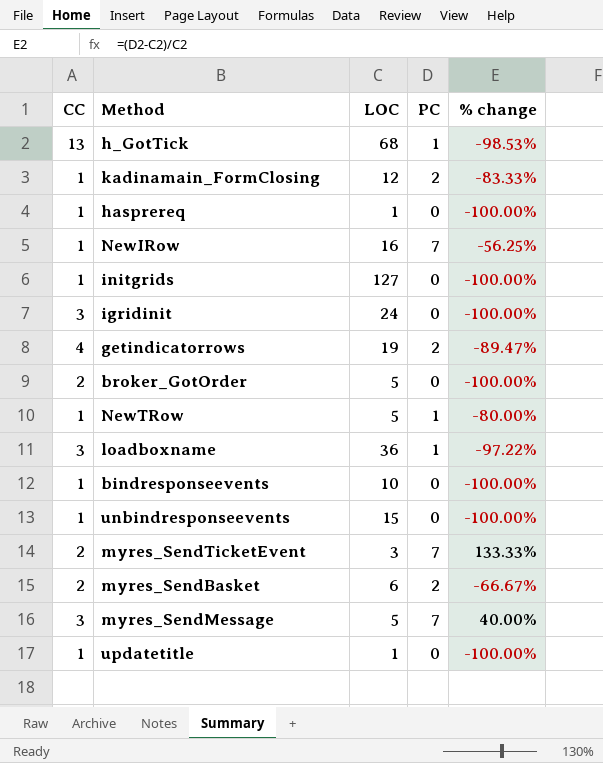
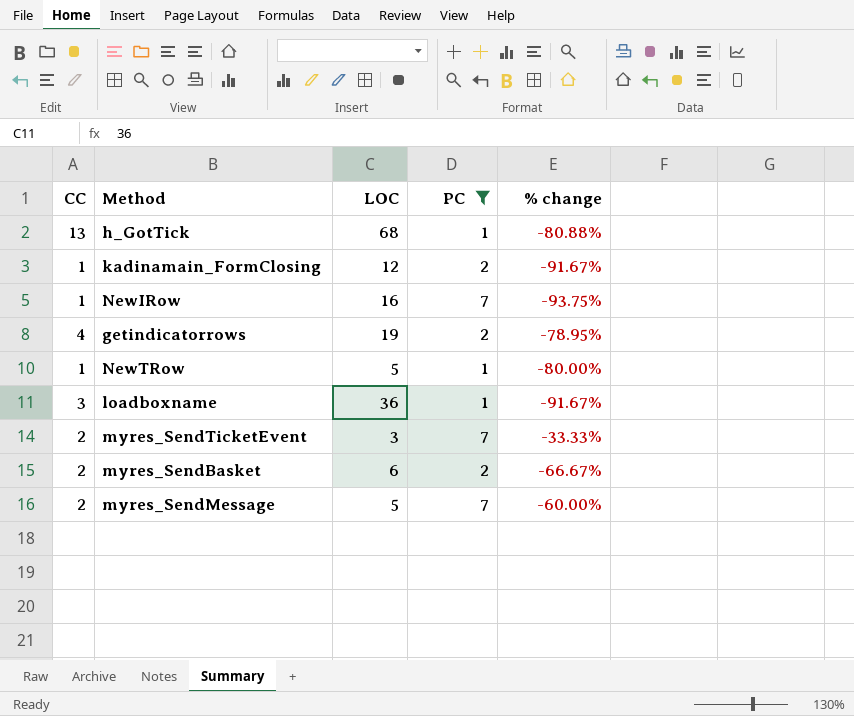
filter: none -> PC != 0
column % change | formula: ([PC] - [LOC]) / [LOC] -> ([CC] - [LOC]) / [LOC]
myres_SendMessage | CC: 3 -> 2

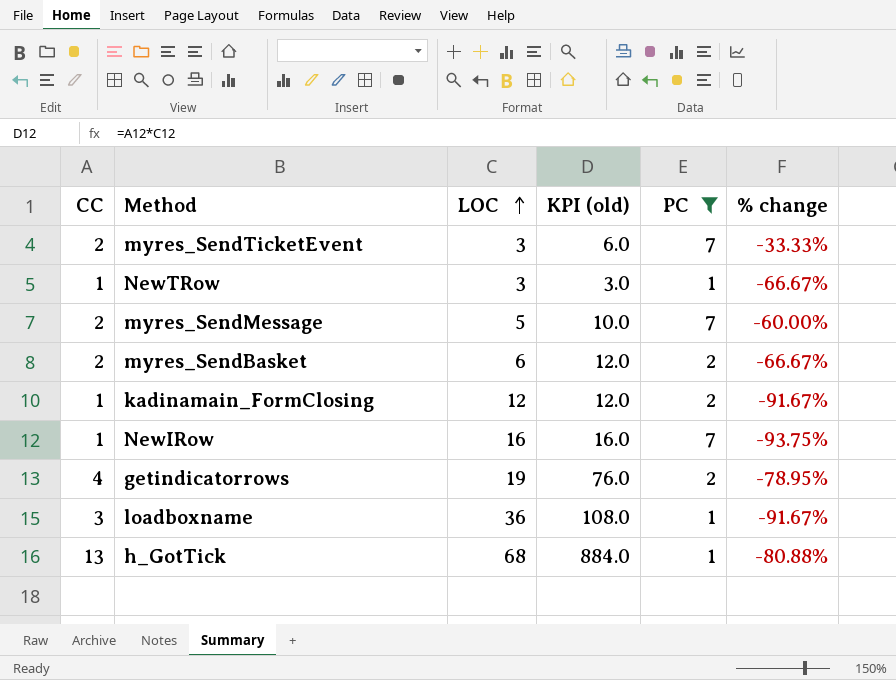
row order: none -> LOC ascending
column KPI (old) | formula: none -> [CC] * [LOC]
NewTRow | LOC: 5 -> 3
NewTRow | % change: -80.00% -> -66.67%

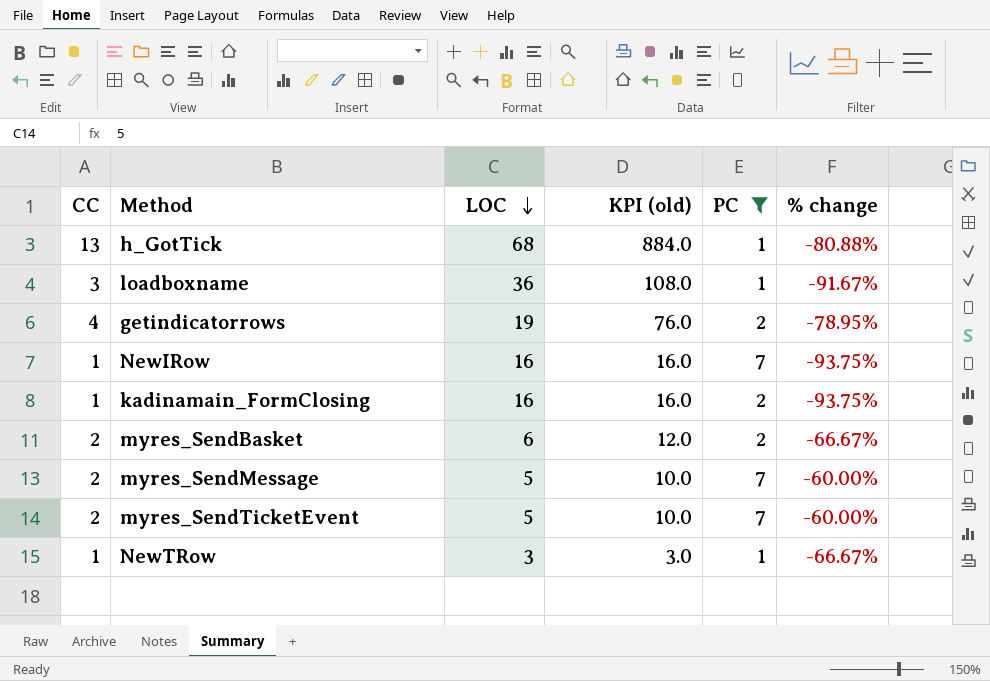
row order: LOC ascending -> LOC descending
kadinamain_FormClosing | LOC: 12 -> 16
kadinamain_FormClosing | KPI (old): 12.0 -> 16.0
kadinamain_FormClosing | % change: -91.67% -> -93.75%
myres_SendTicketEvent | LOC: 3 -> 5
myres_SendTicketEvent | KPI (old): 6.0 -> 10.0
myres_SendTicketEvent | % change: -33.33% -> -60.00%

